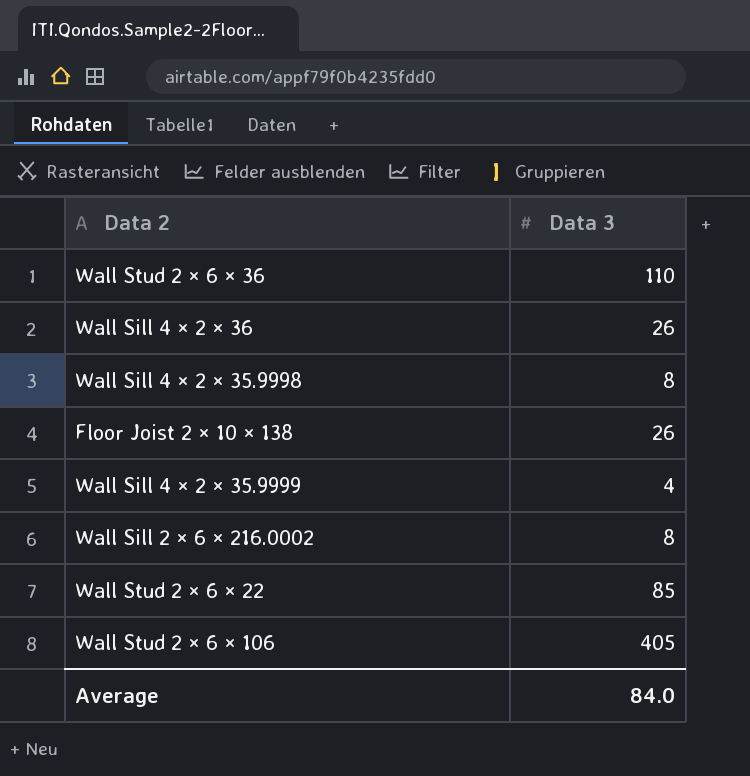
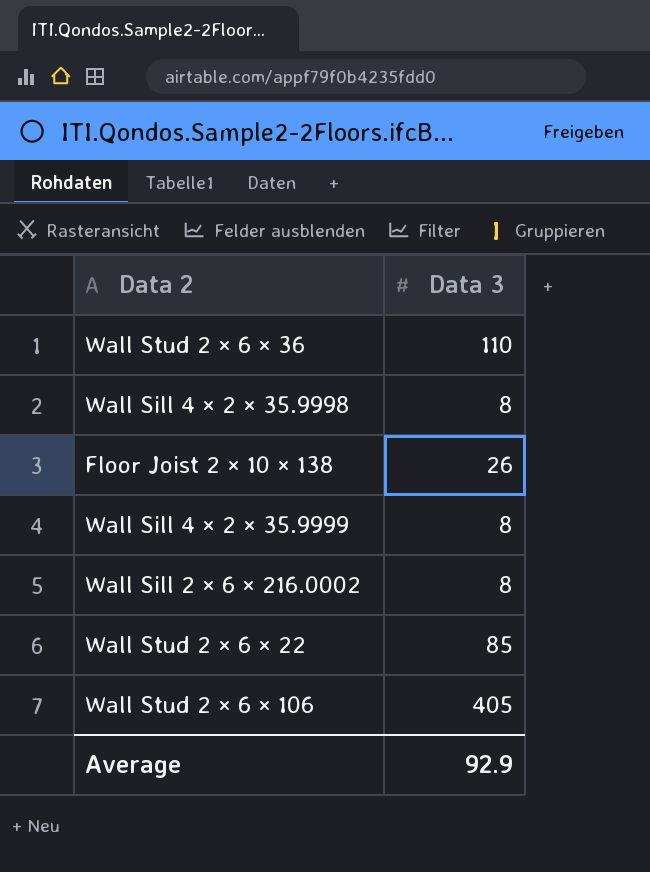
row Wall Sill 4 × 2 × 36: 26 -> none
Wall Sill 4 × 2 × 35.9999 | Data 3: 4 -> 8
Average | Data 3: 84.0 -> 92.9

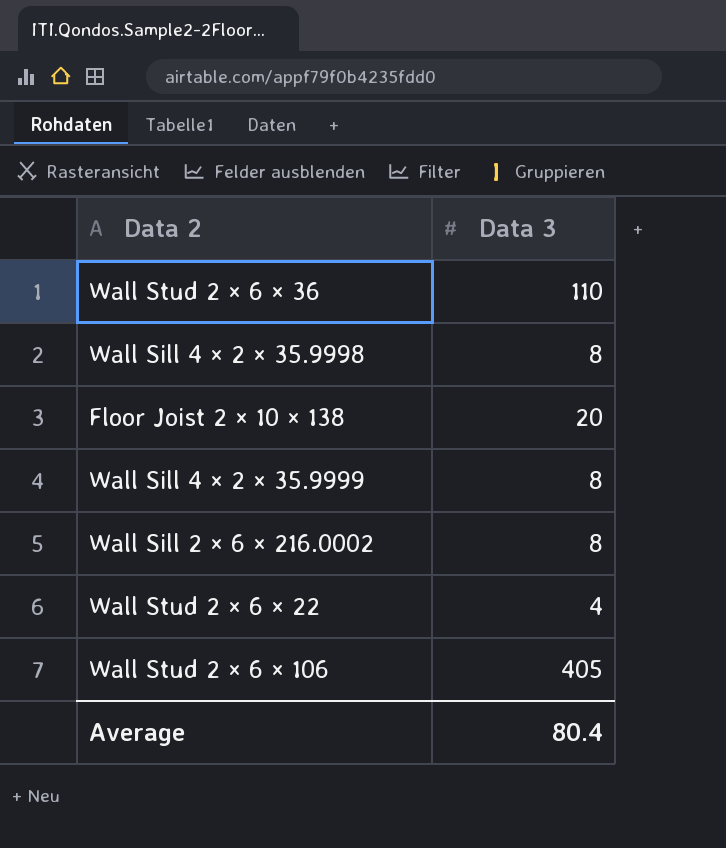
Floor Joist 2 × 10 × 138 | Data 3: 26 -> 20
Wall Stud 2 × 6 × 22 | Data 3: 85 -> 4
Average | Data 3: 92.9 -> 80.4

